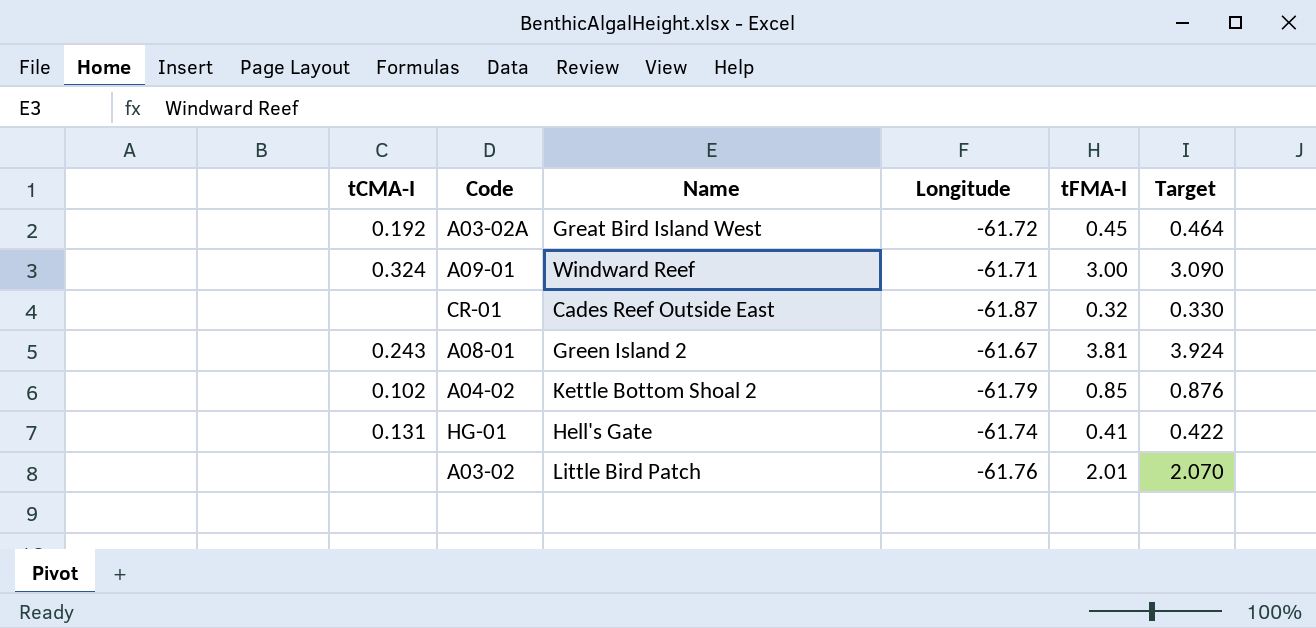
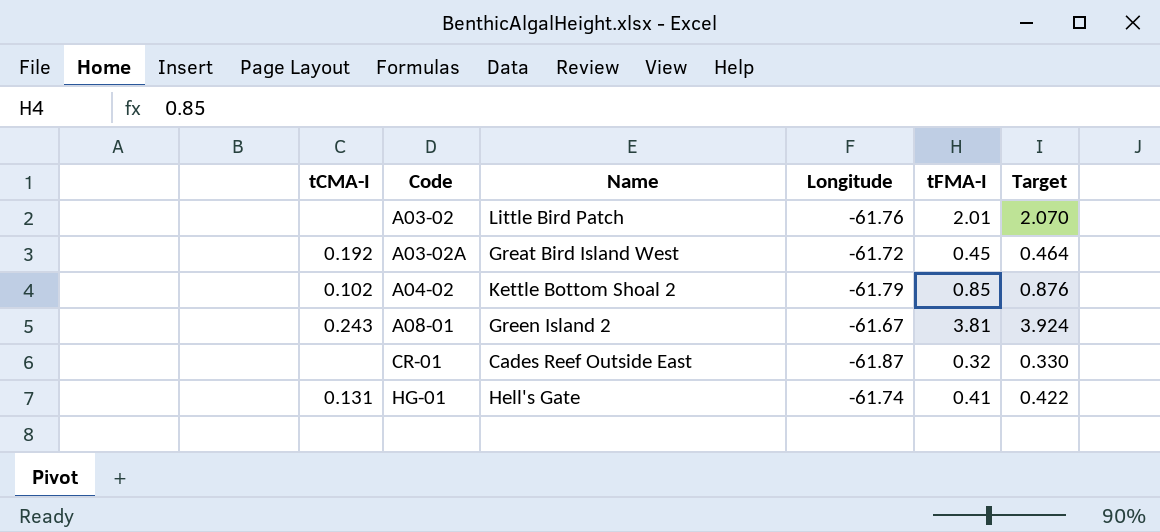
row order: none -> Code ascending
row A09-01: 0.324 | Windward Reef | -61.71 | 3.00 | 3.090 -> none

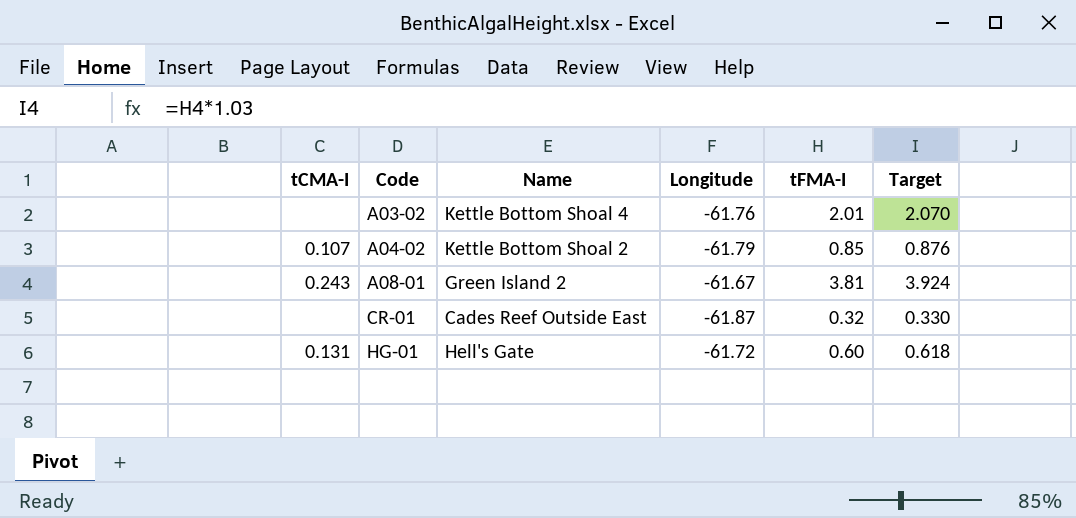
row A03-02A: 0.192 | Great Bird Island West | -61.72 | 0.45 | 0.464 -> none
A03-02 | Name: Little Bird Patch -> Kettle Bottom Shoal 4
A04-02 | tCMA-I: 0.102 -> 0.107
HG-01 | Longitude: -61.74 -> -61.72
HG-01 | tFMA-I: 0.41 -> 0.60
HG-01 | Target: 0.422 -> 0.618

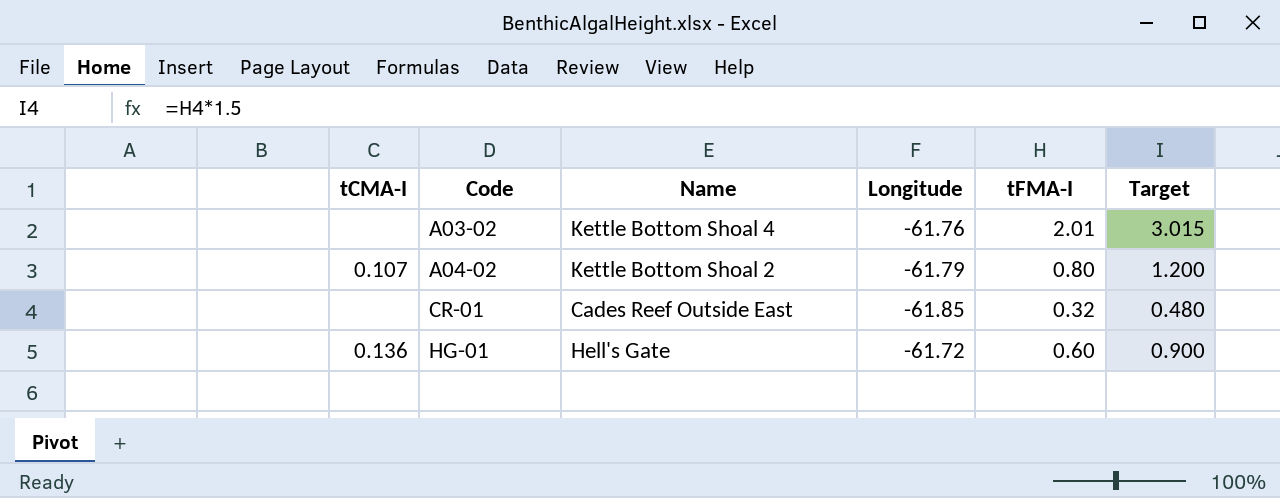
column Target | formula: [tFMA-I] * 1.03 -> [tFMA-I] * 1.5
row A08-01: 0.243 | Green Island 2 | -61.67 | 3.81 | 3.924 -> none
A04-02 | tFMA-I: 0.85 -> 0.80
CR-01 | Longitude: -61.87 -> -61.85
HG-01 | tCMA-I: 0.131 -> 0.136

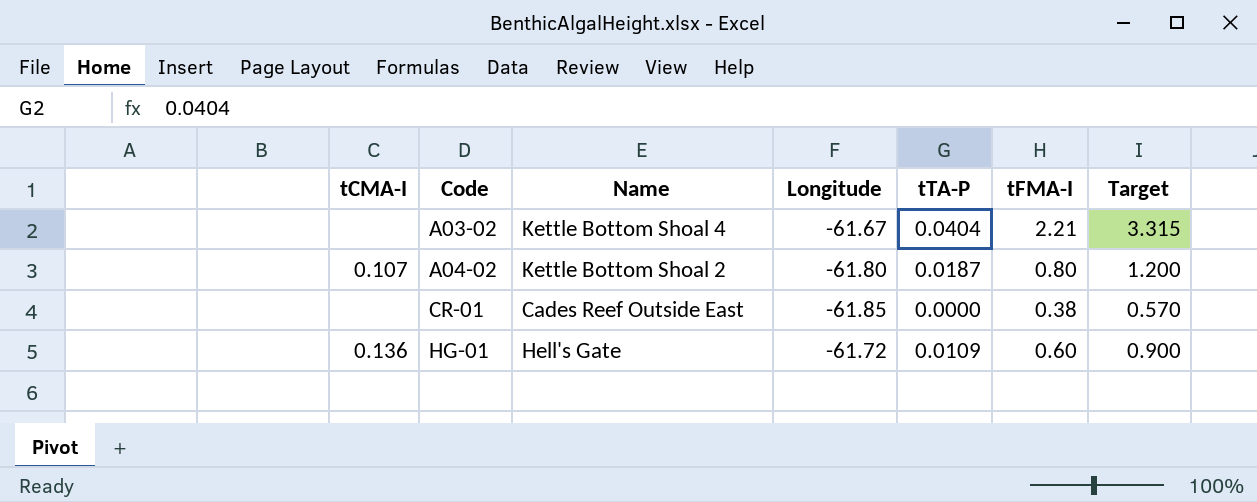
column tTA-P | position: none -> 5
A03-02 | Longitude: -61.76 -> -61.67
A03-02 | tFMA-I: 2.01 -> 2.21
A03-02 | Target: 3.015 -> 3.315
A04-02 | Longitude: -61.79 -> -61.80
CR-01 | tFMA-I: 0.32 -> 0.38
CR-01 | Target: 0.480 -> 0.570

